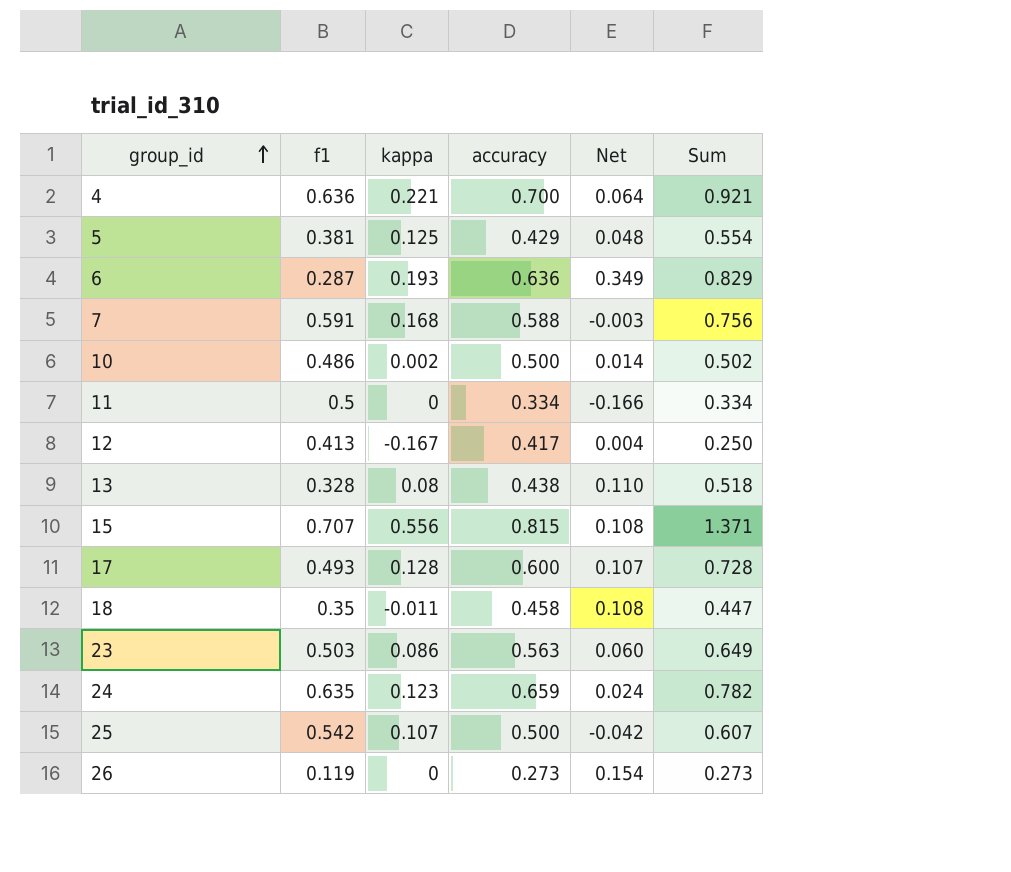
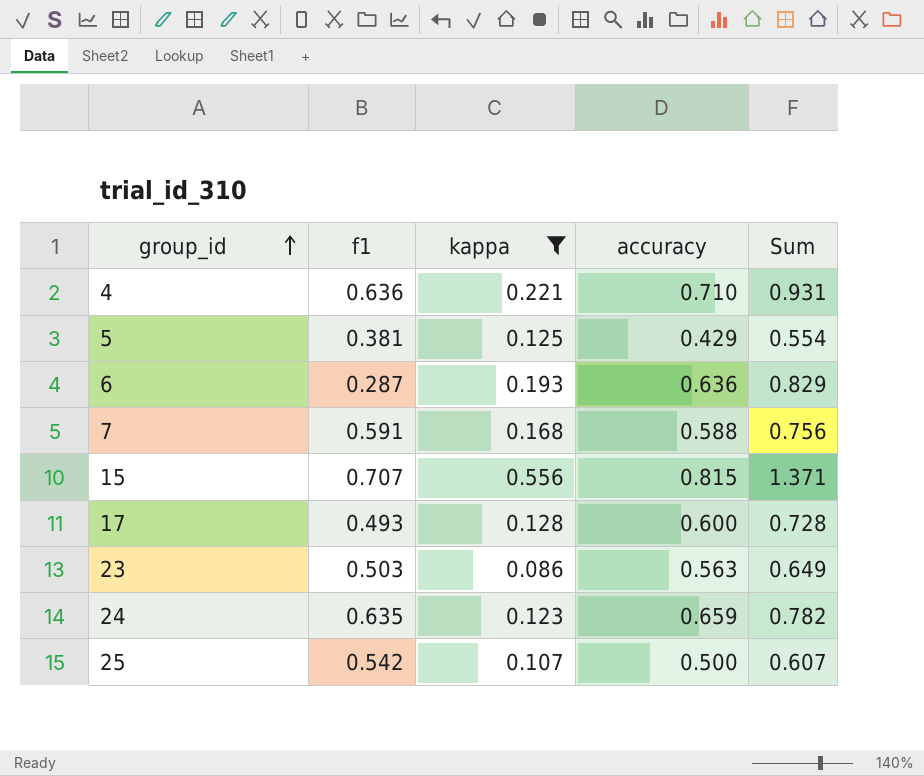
filter: none -> kappa >= 0.086
column Net | formula: [accuracy] - [f1] -> none
4 | accuracy: 0.700 -> 0.710
4 | Sum: 0.921 -> 0.931

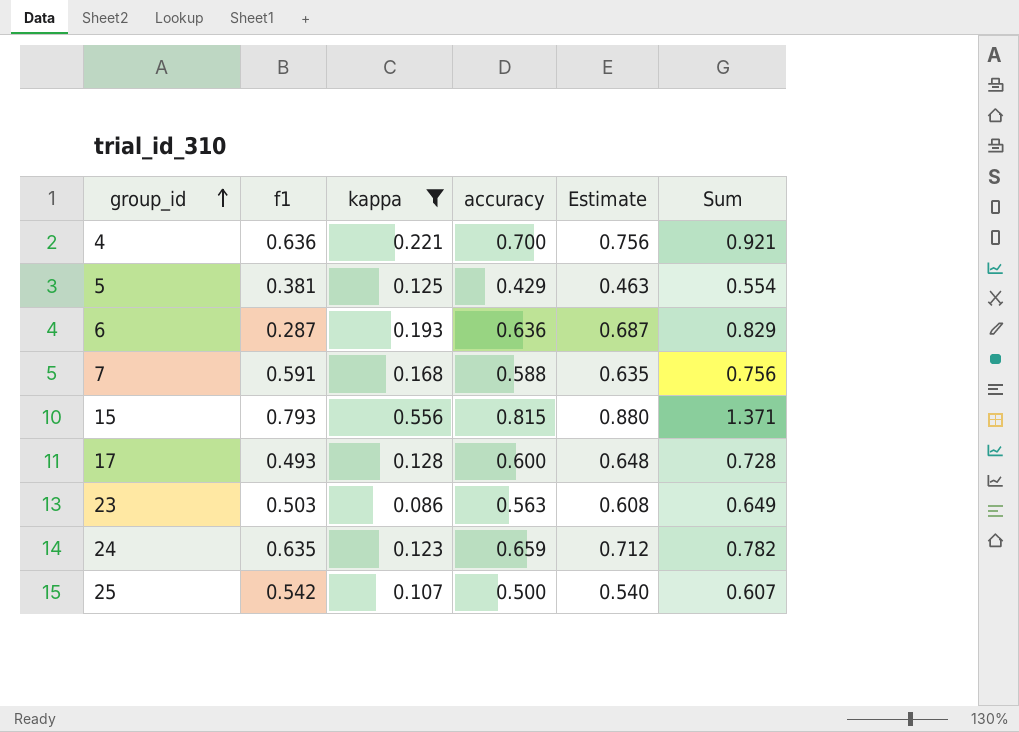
column Estimate | formula: none -> [accuracy] * 1.08
4 | accuracy: 0.710 -> 0.700
4 | Sum: 0.931 -> 0.921
15 | f1: 0.707 -> 0.793

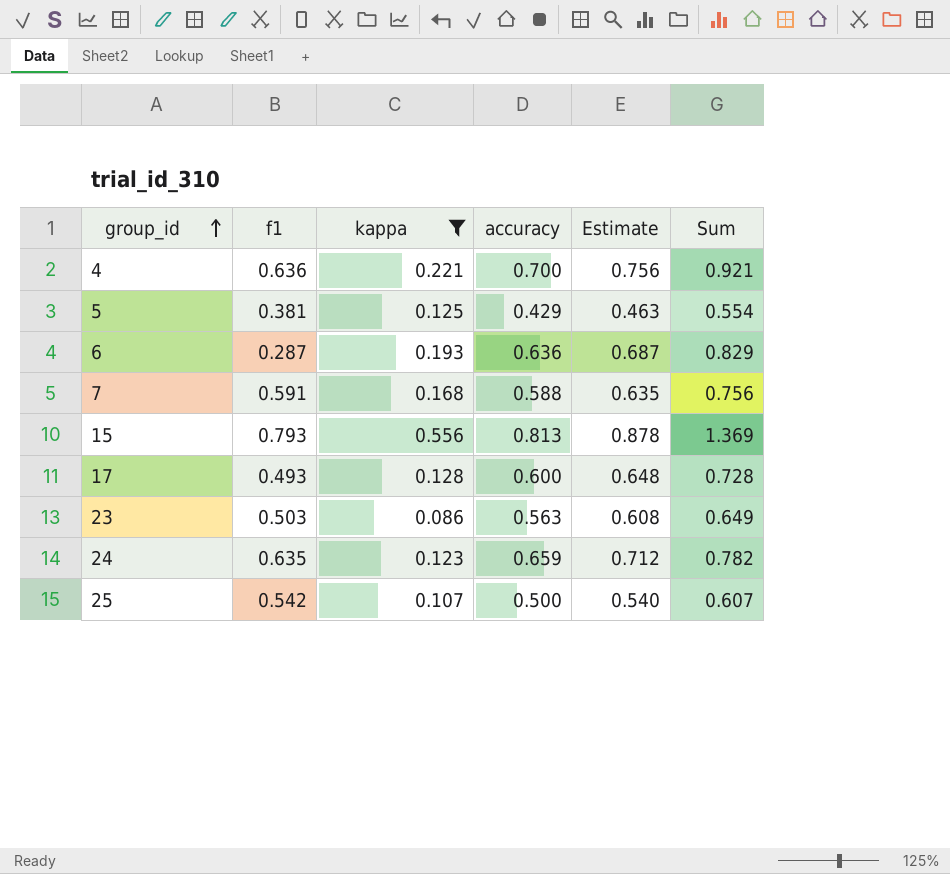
15 | accuracy: 0.815 -> 0.813
15 | Estimate: 0.880 -> 0.878
15 | Sum: 1.371 -> 1.369

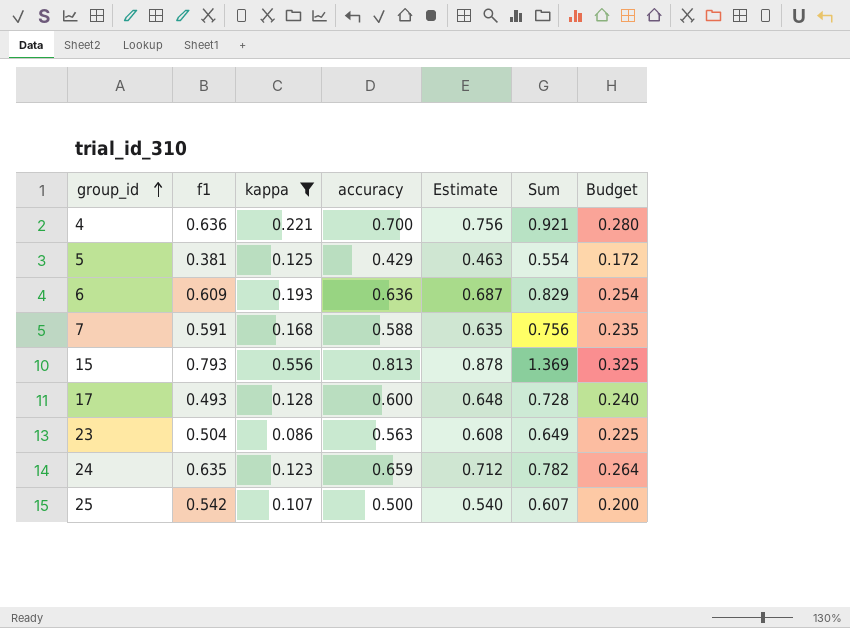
column Budget | formula: none -> [accuracy] * 0.4
6 | f1: 0.287 -> 0.609
23 | f1: 0.503 -> 0.504

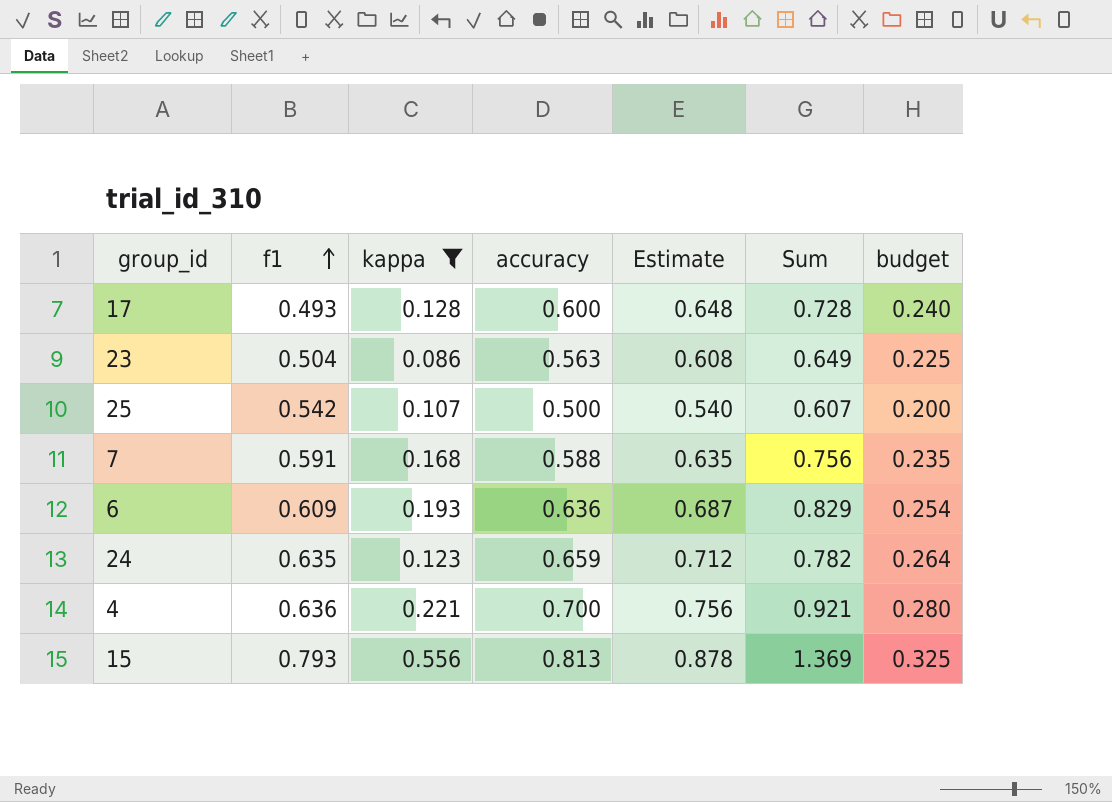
row order: group_id ascending -> f1 ascending
column name: Budget -> budget
row 5: 0.381 | 0.125 | 0.429 | 0.463 | 0.554 | 0.172 -> none

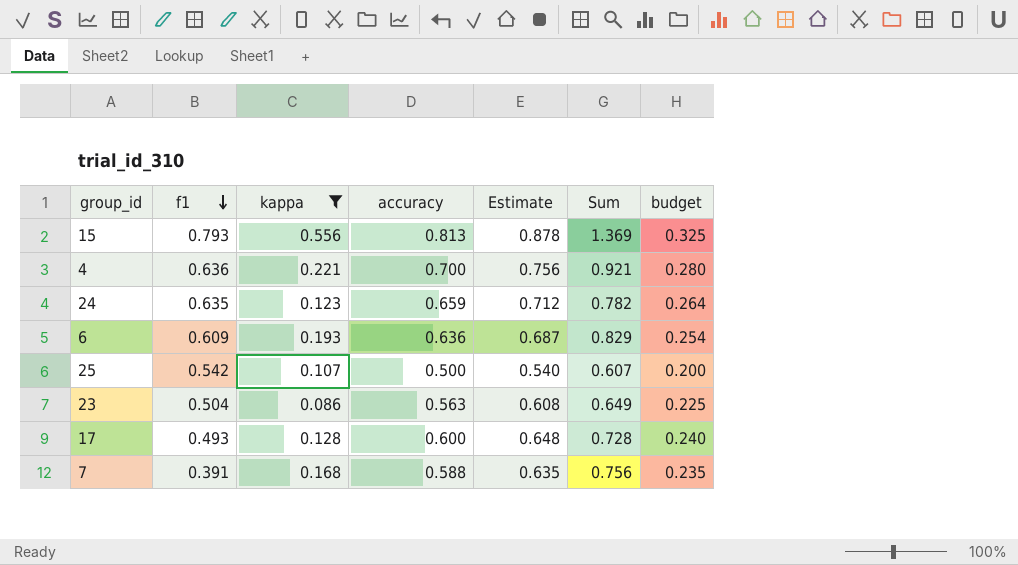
row order: f1 ascending -> f1 descending
7 | f1: 0.591 -> 0.391

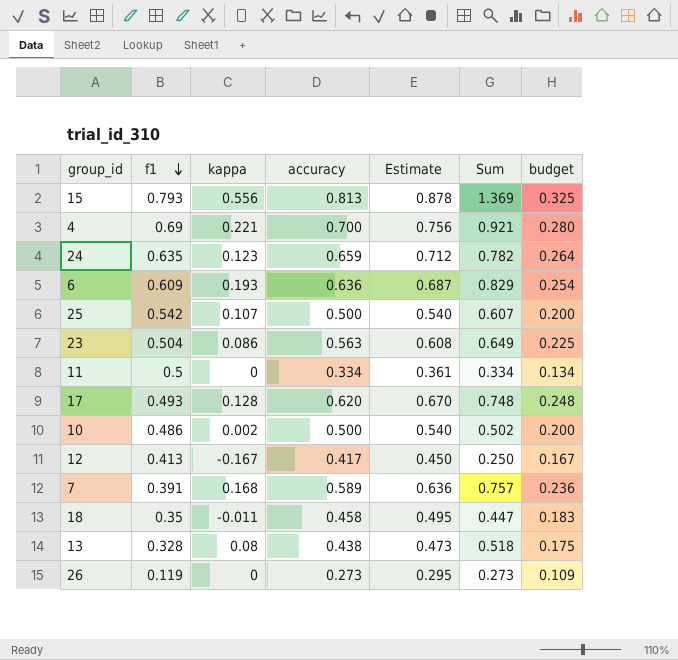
filter: kappa >= 0.086 -> none
4 | f1: 0.636 -> 0.69
17 | accuracy: 0.600 -> 0.620
17 | Estimate: 0.648 -> 0.670
17 | Sum: 0.728 -> 0.748
17 | budget: 0.240 -> 0.248
7 | accuracy: 0.588 -> 0.589
7 | Estimate: 0.635 -> 0.636
7 | Sum: 0.756 -> 0.757
7 | budget: 0.235 -> 0.236

